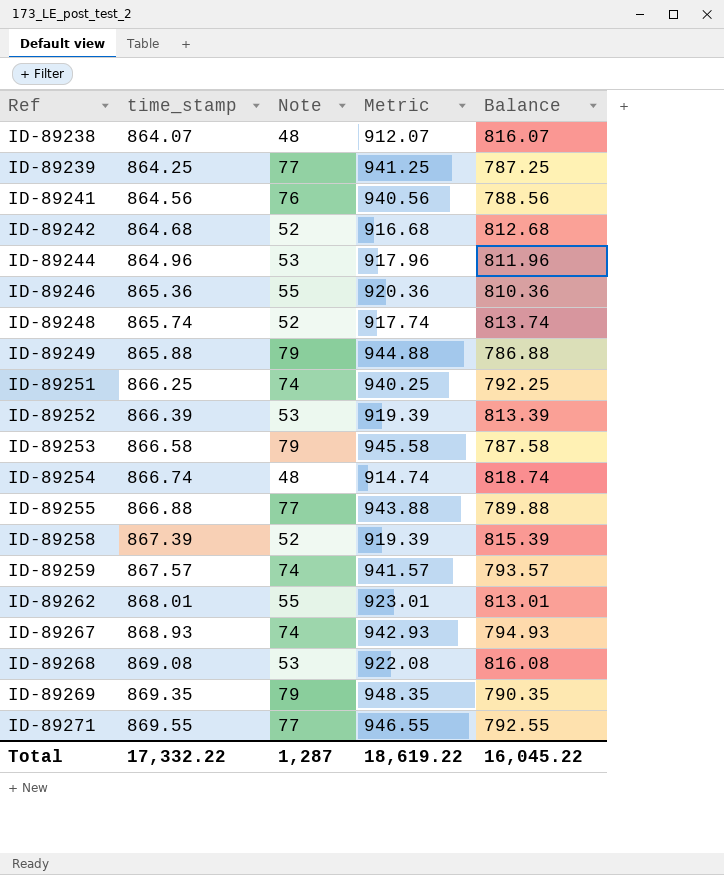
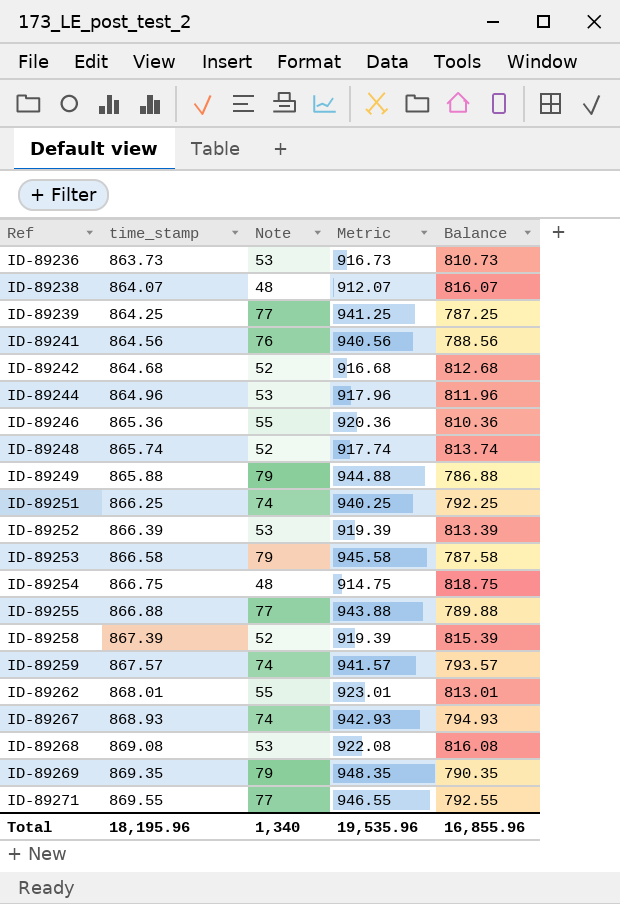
row ID-89236: none -> 863.73 | 53 | 916.73 | 810.73
ID-89254 | time_stamp: 866.74 -> 866.75
ID-89254 | Metric: 914.74 -> 914.75
ID-89254 | Balance: 818.74 -> 818.75
Total | time_stamp: 17,332.22 -> 18,195.96
Total | Note: 1,287 -> 1,340
Total | Metric: 18,619.22 -> 19,535.96
Total | Balance: 16,045.22 -> 16,855.96

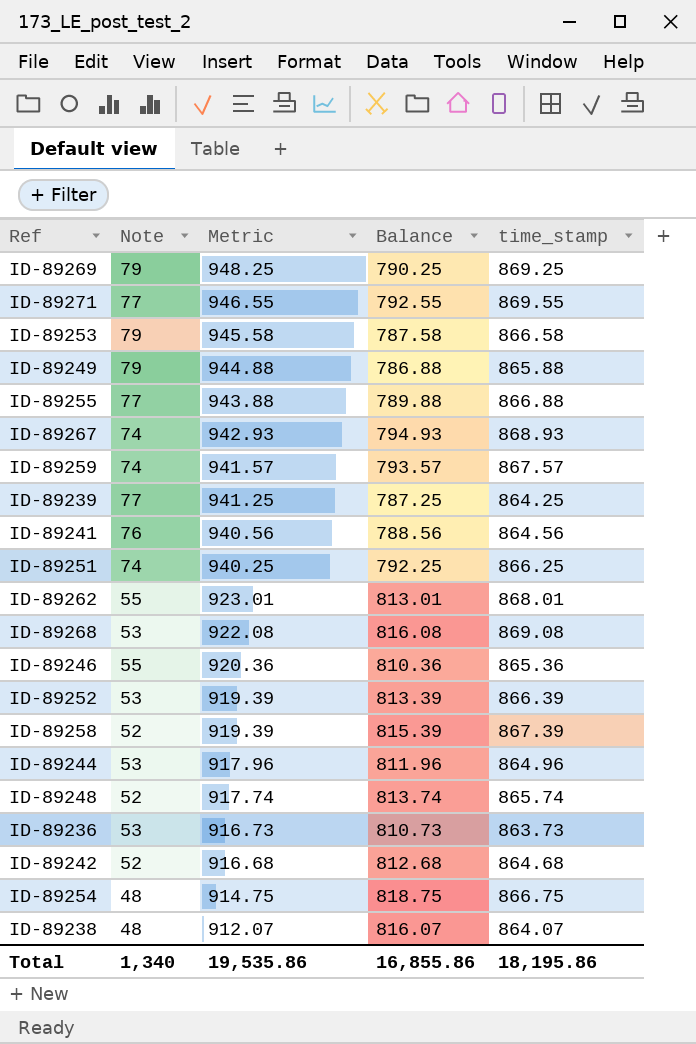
row order: Ref ascending -> Metric descending
column time_stamp | position: 2 -> 5
ID-89269 | Metric: 948.35 -> 948.25
ID-89269 | Balance: 790.35 -> 790.25
ID-89269 | time_stamp: 869.35 -> 869.25
Total | Metric: 19,535.96 -> 19,535.86
Total | Balance: 16,855.96 -> 16,855.86
Total | time_stamp: 18,195.96 -> 18,195.86

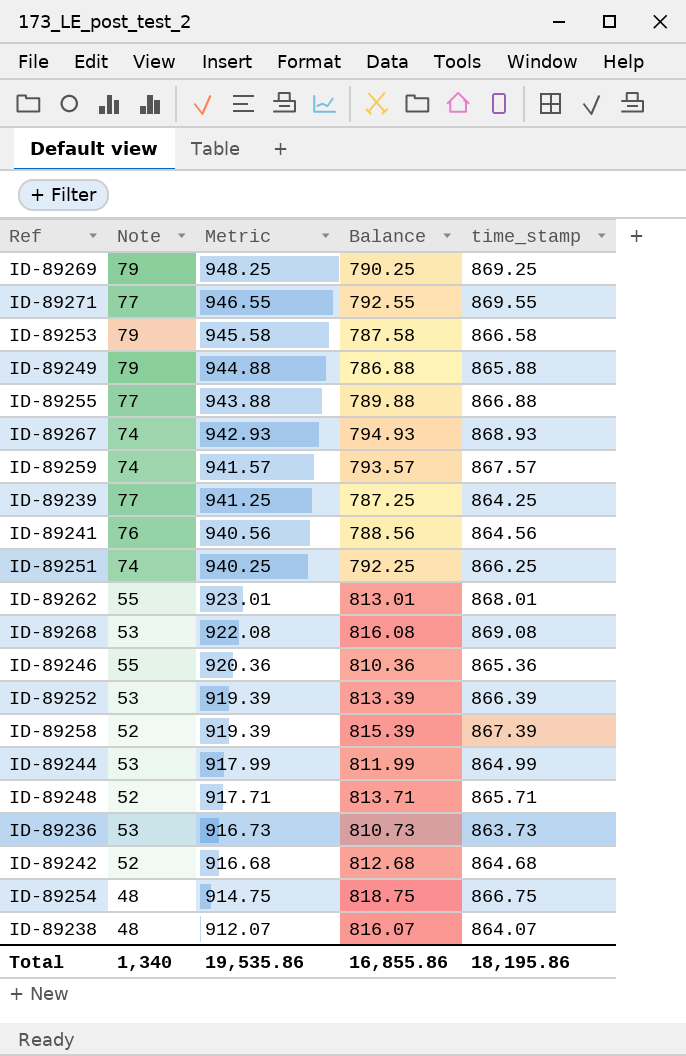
ID-89244 | Metric: 917.96 -> 917.99
ID-89244 | Balance: 811.96 -> 811.99
ID-89244 | time_stamp: 864.96 -> 864.99
ID-89248 | Metric: 917.74 -> 917.71
ID-89248 | Balance: 813.74 -> 813.71
ID-89248 | time_stamp: 865.74 -> 865.71

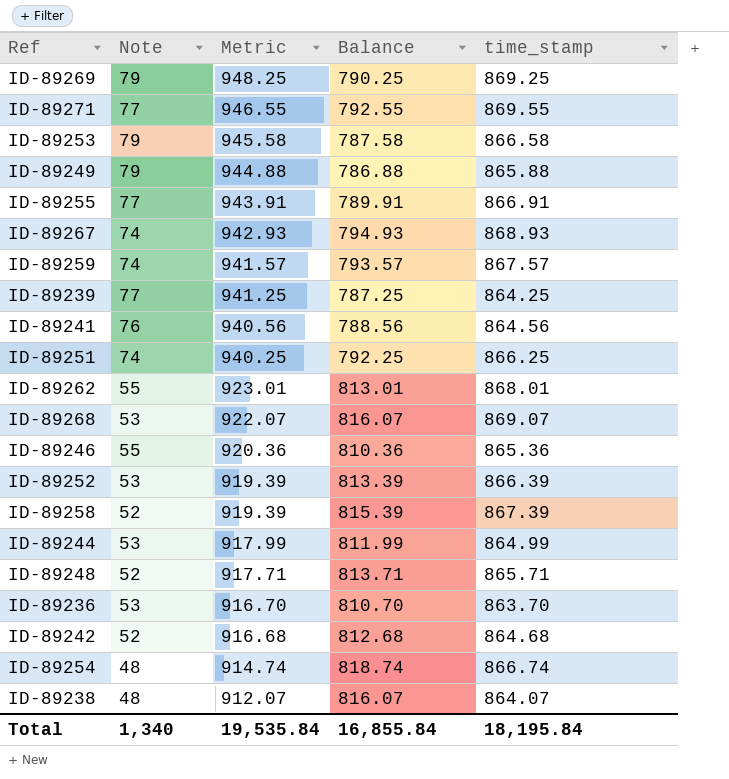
ID-89255 | Metric: 943.88 -> 943.91
ID-89255 | Balance: 789.88 -> 789.91
ID-89255 | time_stamp: 866.88 -> 866.91
ID-89268 | Metric: 922.08 -> 922.07
ID-89268 | Balance: 816.08 -> 816.07
ID-89268 | time_stamp: 869.08 -> 869.07
ID-89236 | Metric: 916.73 -> 916.70
ID-89236 | Balance: 810.73 -> 810.70
ID-89236 | time_stamp: 863.73 -> 863.70
ID-89254 | Metric: 914.75 -> 914.74
ID-89254 | Balance: 818.75 -> 818.74
ID-89254 | time_stamp: 866.75 -> 866.74
Total | Metric: 19,535.86 -> 19,535.84
Total | Balance: 16,855.86 -> 16,855.84
Total | time_stamp: 18,195.86 -> 18,195.84

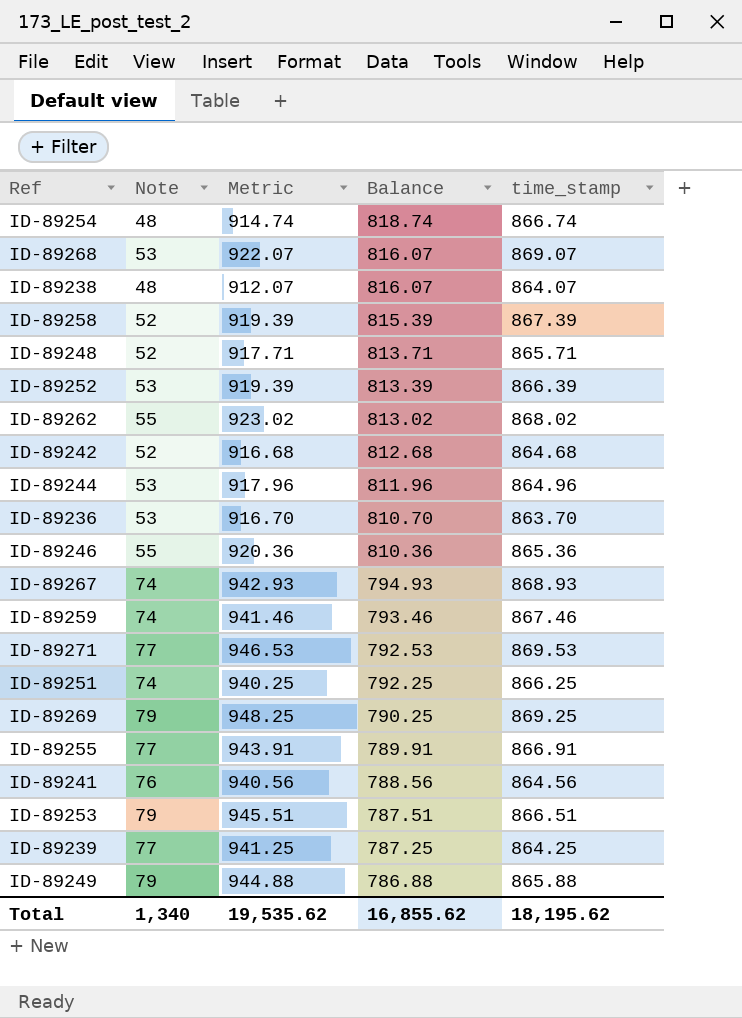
row order: Metric descending -> Balance descending
ID-89262 | Metric: 923.01 -> 923.02
ID-89262 | Balance: 813.01 -> 813.02
ID-89262 | time_stamp: 868.01 -> 868.02
ID-89244 | Metric: 917.99 -> 917.96
ID-89244 | Balance: 811.99 -> 811.96
ID-89244 | time_stamp: 864.99 -> 864.96
ID-89259 | Metric: 941.57 -> 941.46
ID-89259 | Balance: 793.57 -> 793.46
ID-89259 | time_stamp: 867.57 -> 867.46
ID-89271 | Metric: 946.55 -> 946.53
ID-89271 | Balance: 792.55 -> 792.53
ID-89271 | time_stamp: 869.55 -> 869.53
ID-89253 | Metric: 945.58 -> 945.51
ID-89253 | Balance: 787.58 -> 787.51
ID-89253 | time_stamp: 866.58 -> 866.51
Total | Metric: 19,535.84 -> 19,535.62
Total | Balance: 16,855.84 -> 16,855.62
Total | time_stamp: 18,195.84 -> 18,195.62

